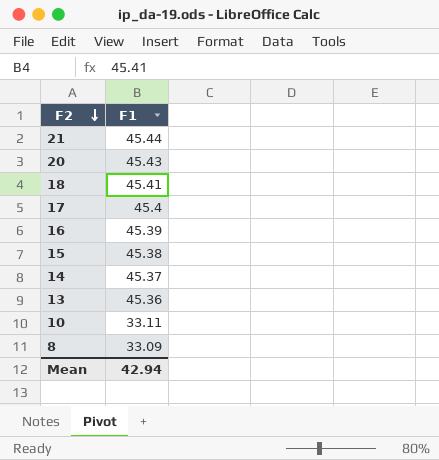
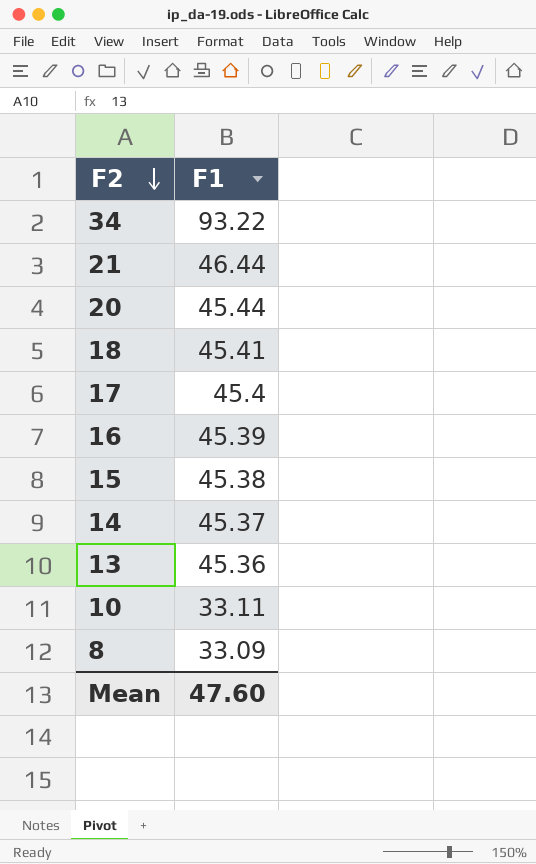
row 34: none -> 93.22
21 | F1: 45.44 -> 46.44
20 | F1: 45.43 -> 45.44
Mean | F1: 42.94 -> 47.60

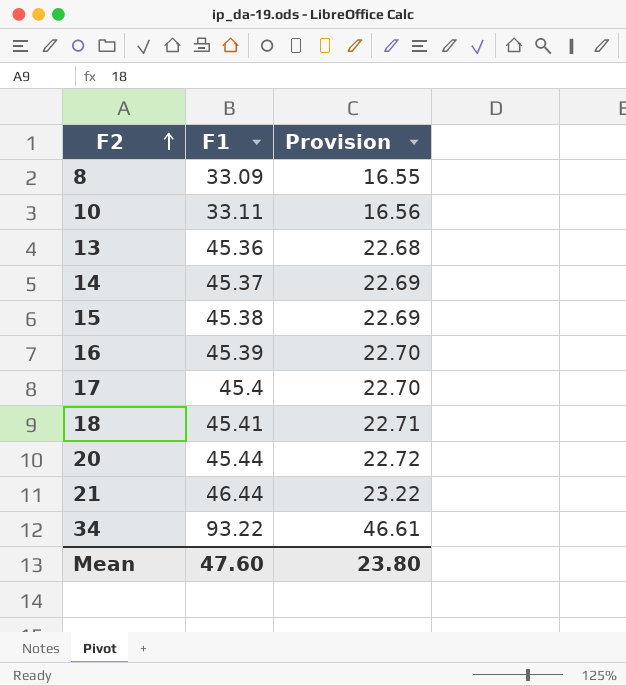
row order: F2 descending -> F2 ascending
column Provision | formula: none -> [F1] * 0.5

